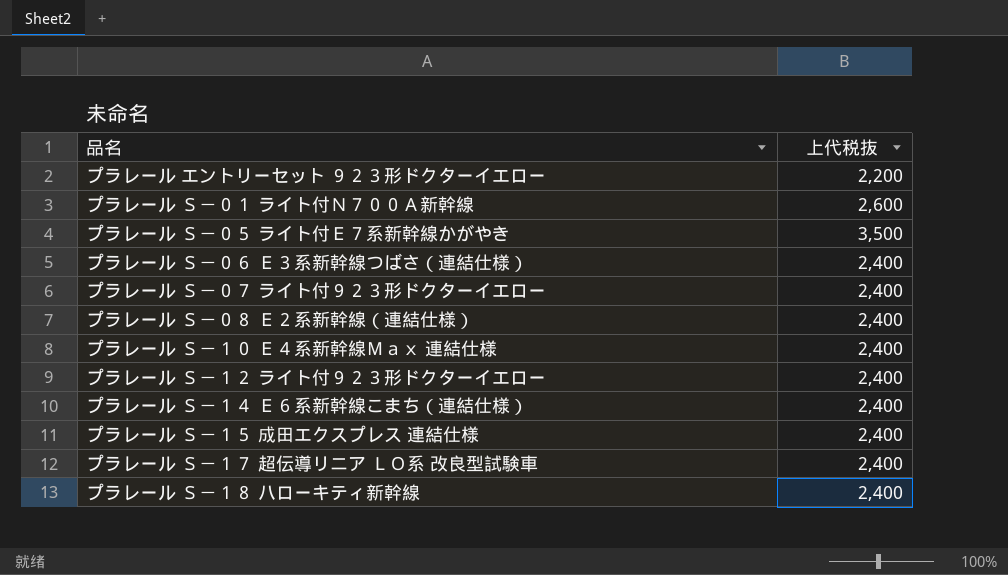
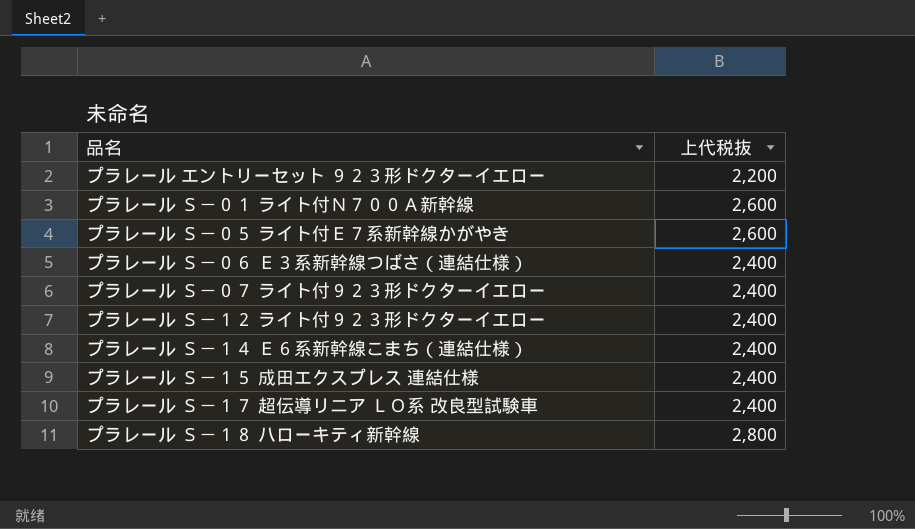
row プラレール Ｓ－０８ Ｅ２系新幹線（連結仕様）: 2,400 -> none
row プラレール Ｓ－１０ Ｅ４系新幹線Ｍａｘ 連結仕様: 2,400 -> none
プラレール Ｓ－０５ ライト付Ｅ７系新幹線かがやき | 上代税抜: 3,500 -> 2,600
プラレール Ｓ－１８ ハローキティ新幹線 | 上代税抜: 2,400 -> 2,800

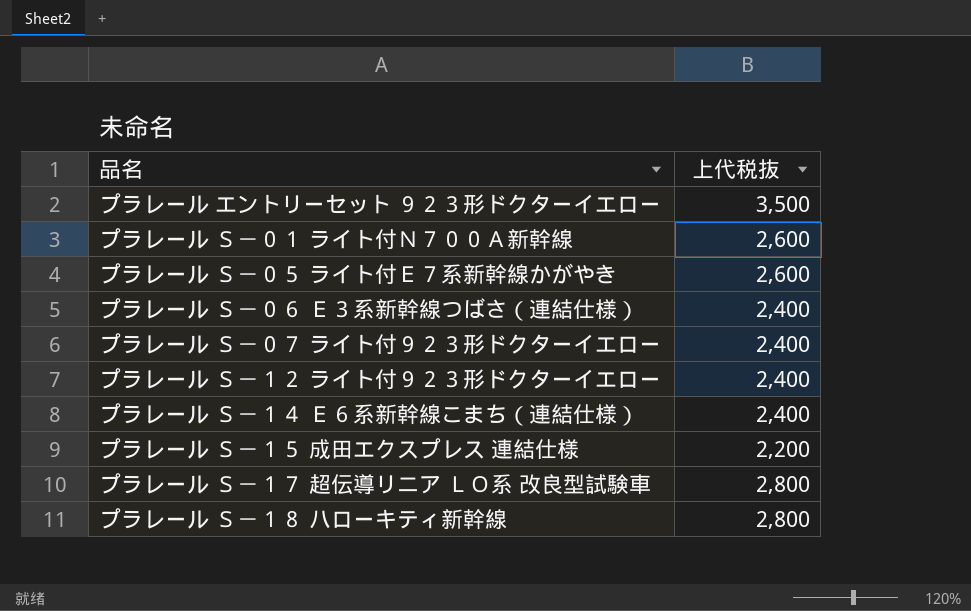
プラレール エントリーセット ９２３形ドクターイエロー | 上代税抜: 2,200 -> 3,500
プラレール Ｓ－１５ 成田エクスプレス 連結仕様 | 上代税抜: 2,400 -> 2,200
プラレール Ｓ－１７ 超伝導リニア ＬＯ系 改良型試験車 | 上代税抜: 2,400 -> 2,800

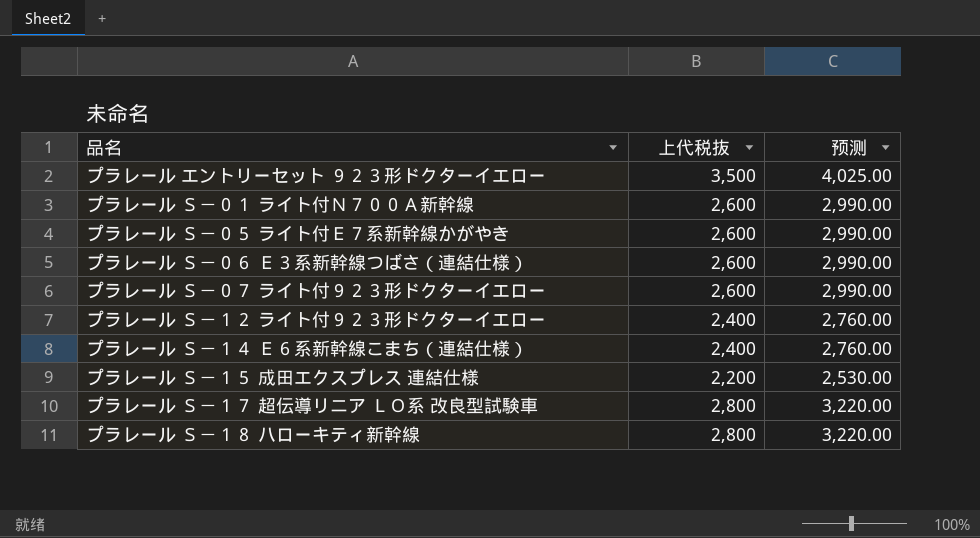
column 预测 | formula: none -> [上代税抜] * 1.15
プラレール Ｓ－０６ Ｅ３系新幹線つばさ（連結仕様） | 上代税抜: 2,400 -> 2,600
プラレール Ｓ－０７ ライト付９２３形ドクターイエロー | 上代税抜: 2,400 -> 2,600

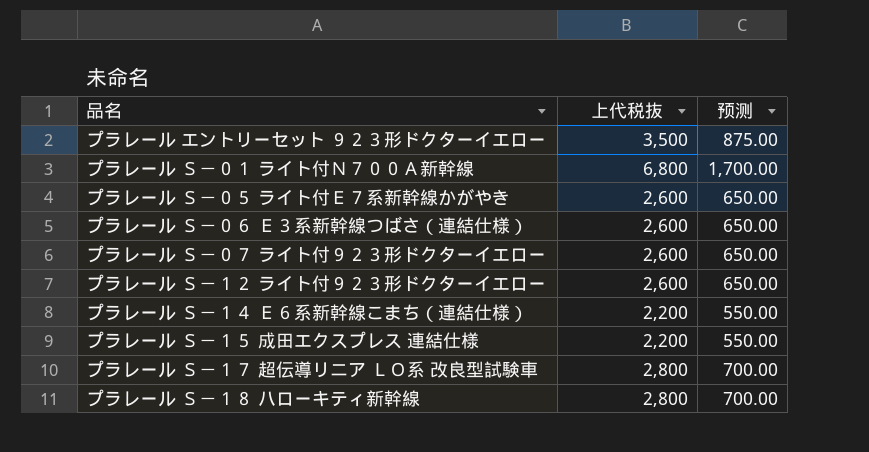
column 预测 | formula: [上代税抜] * 1.15 -> [上代税抜] * 0.25
プラレール Ｓ－０１ ライト付Ｎ７００Ａ新幹線 | 上代税抜: 2,600 -> 6,800
プラレール Ｓ－１２ ライト付９２３形ドクターイエロー | 上代税抜: 2,400 -> 2,600
プラレール Ｓ－１４ Ｅ６系新幹線こまち（連結仕様） | 上代税抜: 2,400 -> 2,200

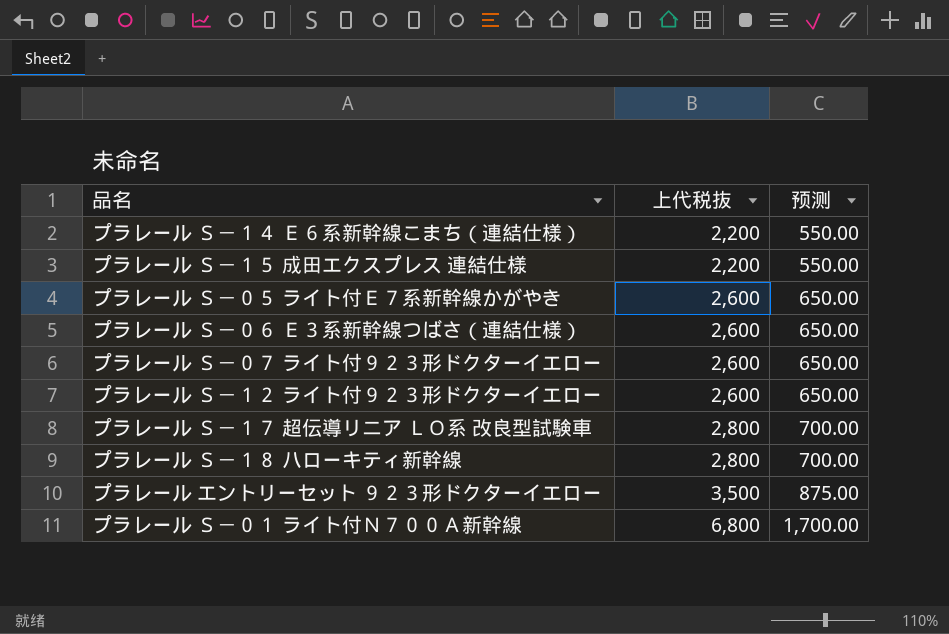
row order: none -> 上代税抜 ascending

